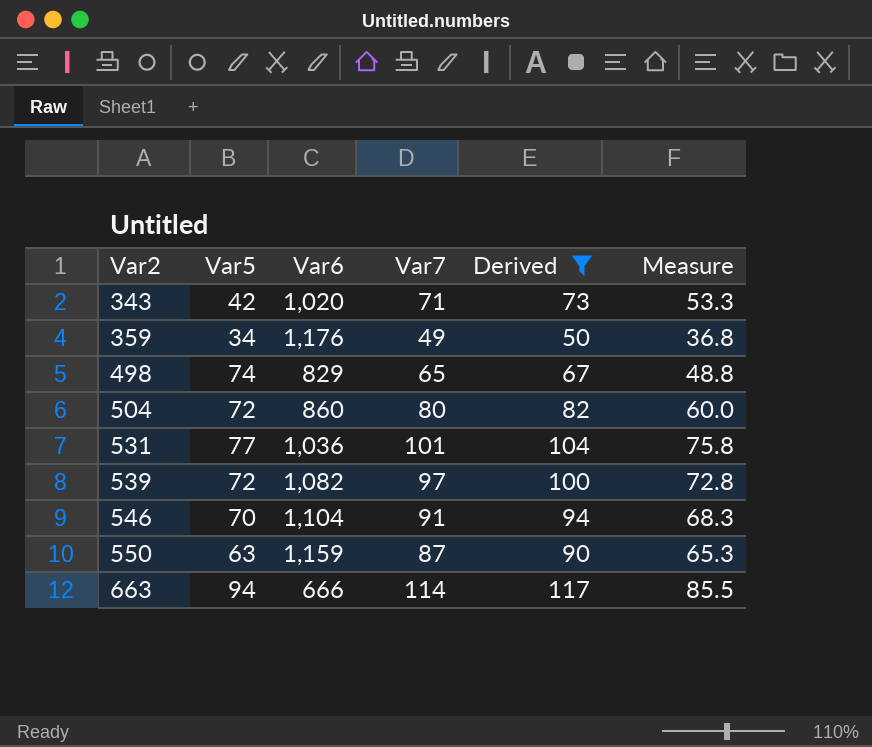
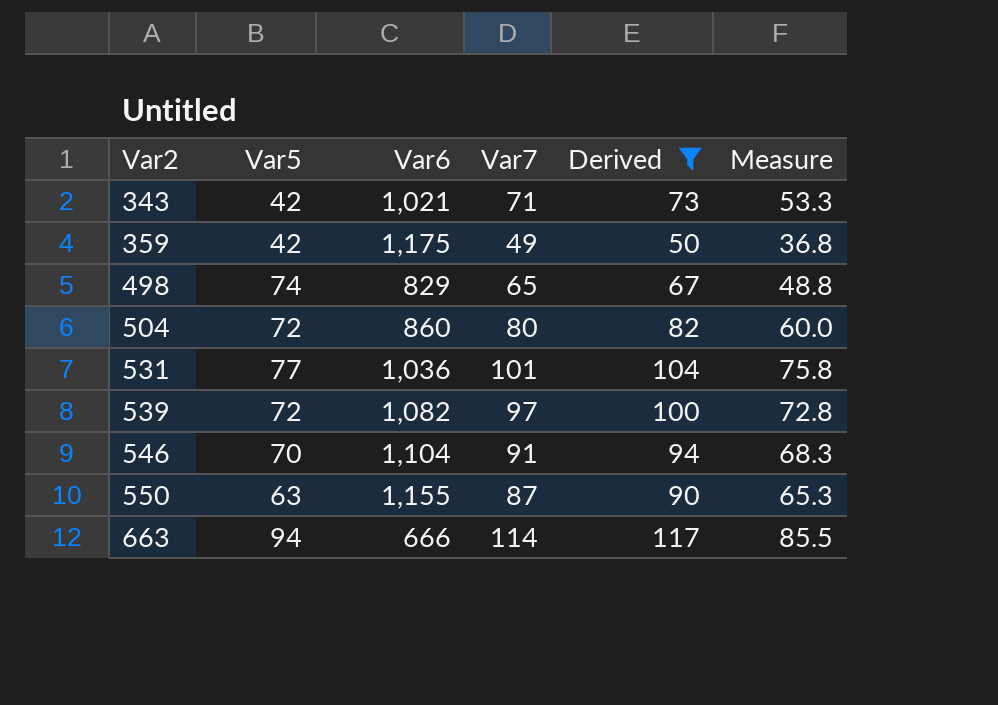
343 | Var6: 1,020 -> 1,021
359 | Var5: 34 -> 42
359 | Var6: 1,176 -> 1,175
550 | Var6: 1,159 -> 1,155

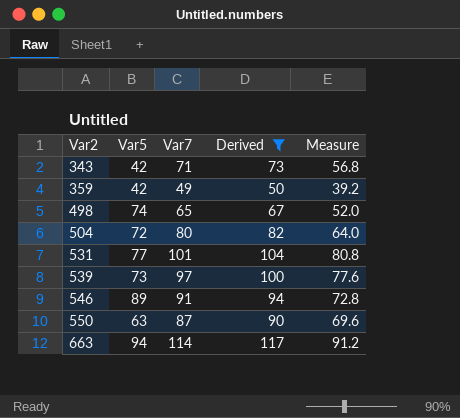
column Var6 | position: 3 -> none
column Measure | formula: [Var7] * 0.75 -> [Var7] * 0.8
539 | Var5: 72 -> 73
546 | Var5: 70 -> 89

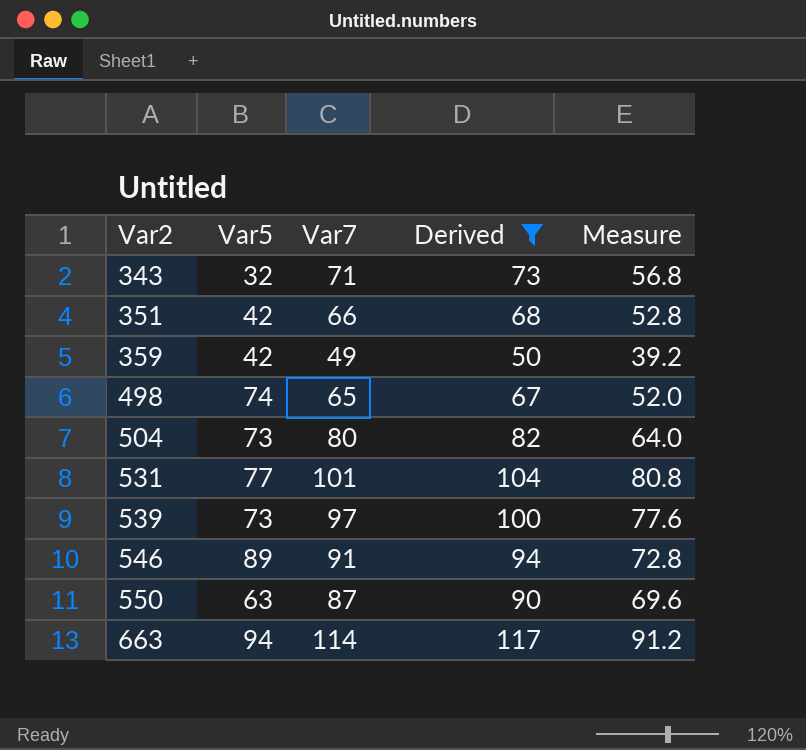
343 | Var5: 42 -> 32
row 351: none -> 42 | 66 | 68 | 52.8
504 | Var5: 72 -> 73

